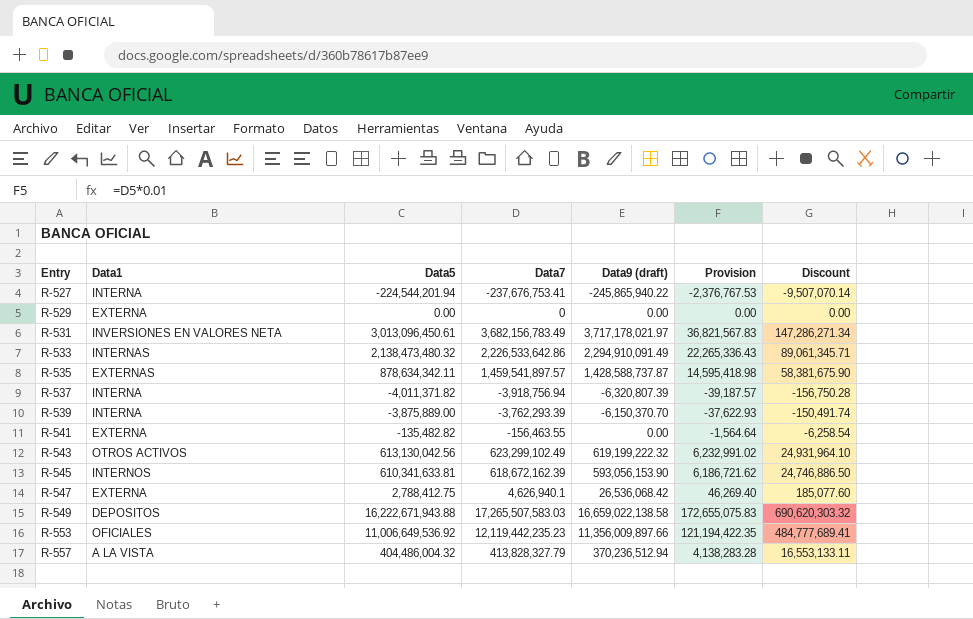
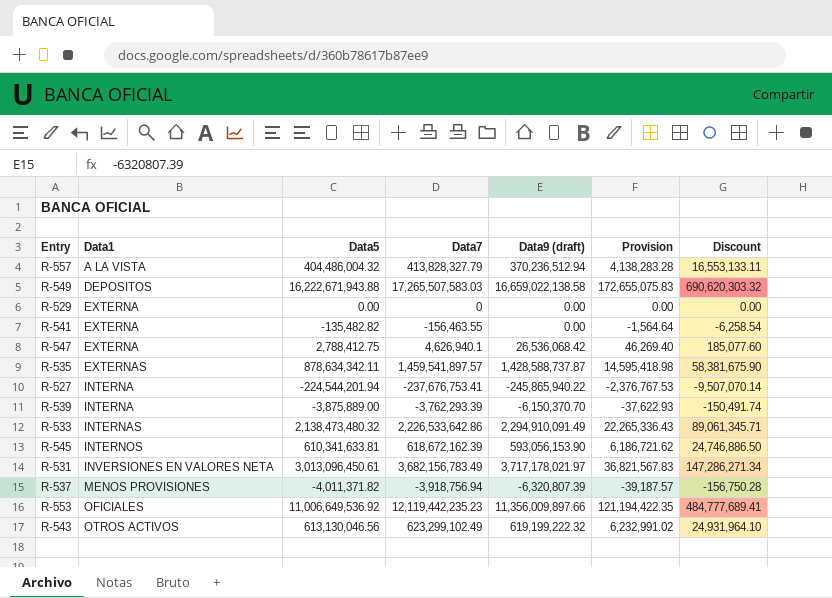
row order: Entry ascending -> Data1 ascending
R-537 | Data1: INTERNA -> MENOS PROVISIONES
R-543 | Data5: 613,130,042.56 -> 613,130,046.56

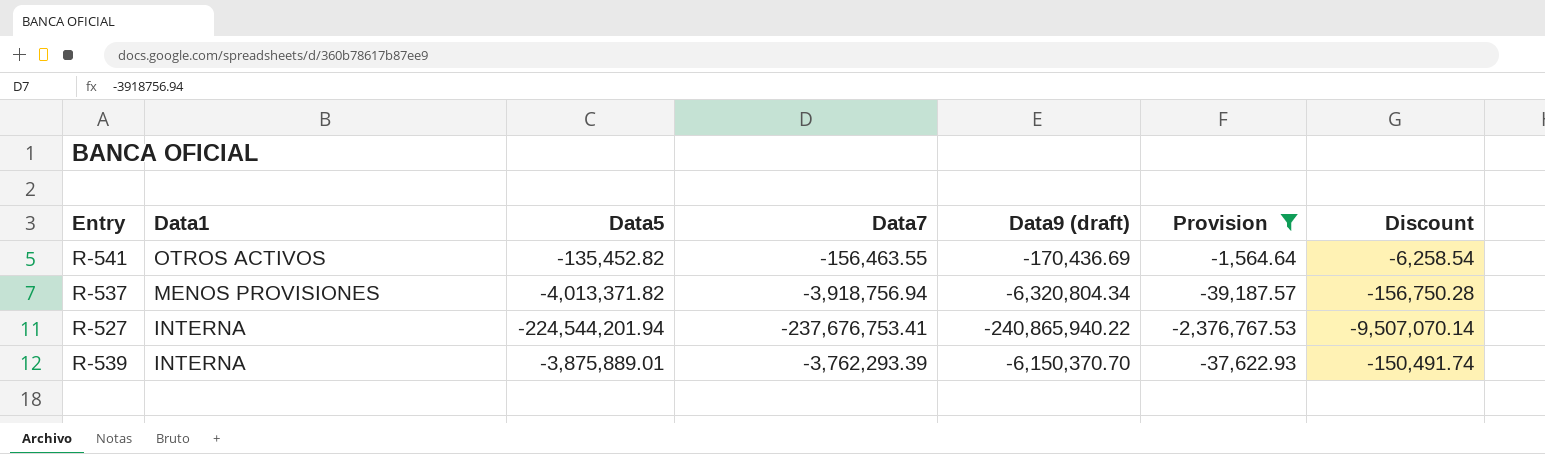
filter: none -> Provision <= -1,564.64
row order: Data1 ascending -> Data1 descending
R-541 | Data1: EXTERNA -> OTROS ACTIVOS
R-541 | Data5: -135,482.82 -> -135,452.82
R-541 | Data9 (draft): 0.00 -> -170,436.69
R-537 | Data5: -4,011,371.82 -> -4,013,371.82
R-537 | Data9 (draft): -6,320,807.39 -> -6,320,804.34
R-527 | Data9 (draft): -245,865,940.22 -> -240,865,940.22
R-539 | Data5: -3,875,889.00 -> -3,875,889.01

